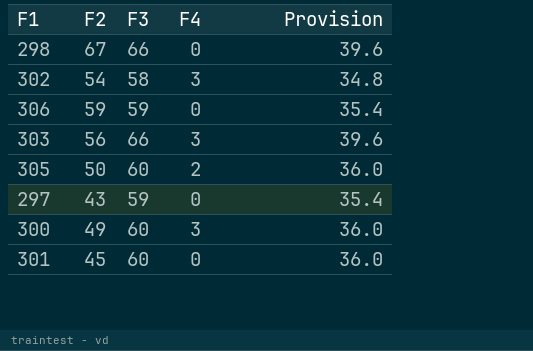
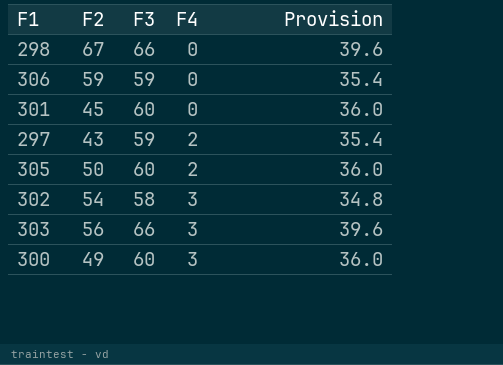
row order: none -> F4 ascending
297 | F4: 0 -> 2

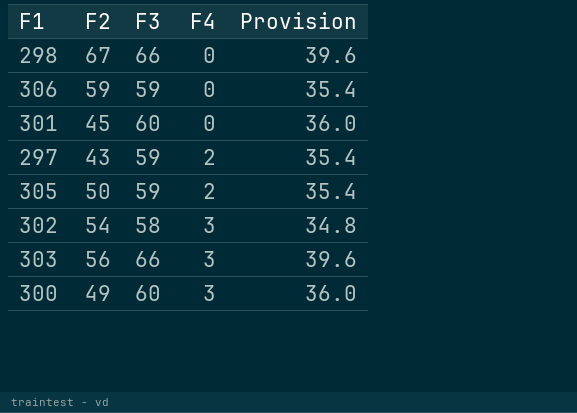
305 | F3: 60 -> 59
305 | Provision: 36.0 -> 35.4

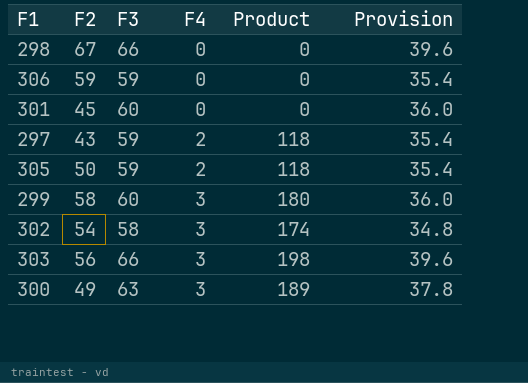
column Product | formula: none -> [F3] * [F4]
row 299: none -> 58 | 60 | 3 | 180 | 36.0
300 | F3: 60 -> 63
300 | Provision: 36.0 -> 37.8

